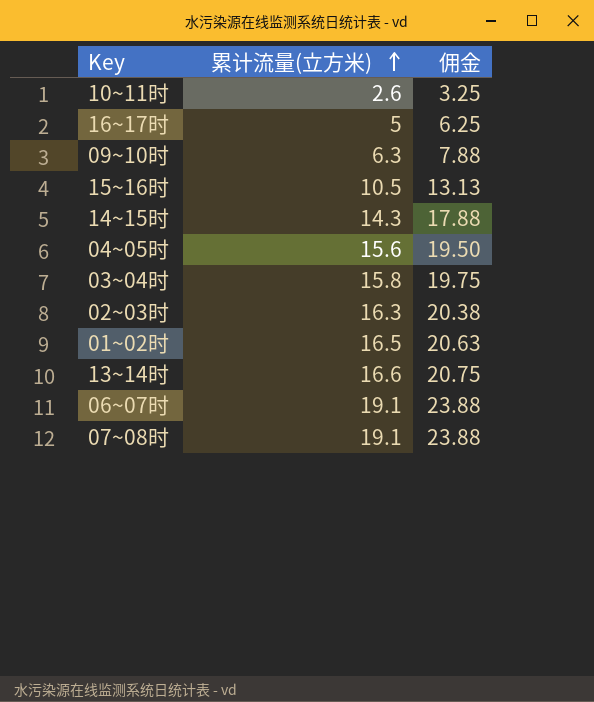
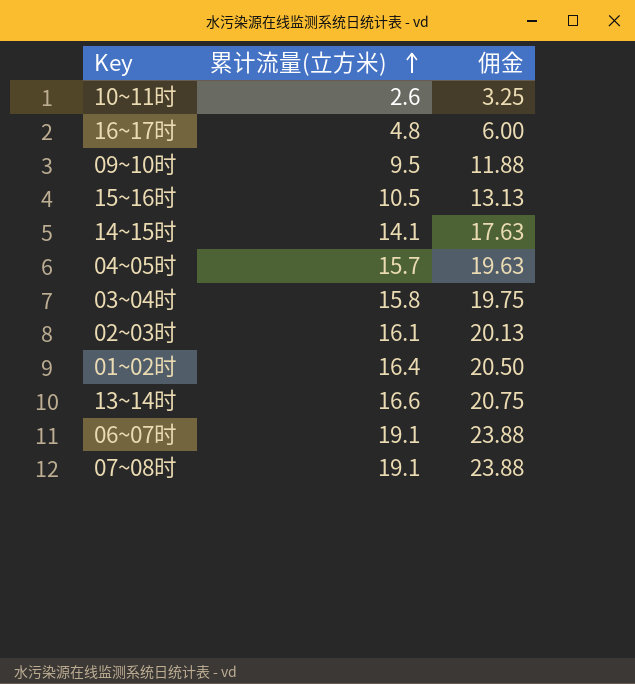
16~17时 | 累计流量(立方米): 5 -> 4.8
16~17时 | 佣金: 6.25 -> 6.00
09~10时 | 累计流量(立方米): 6.3 -> 9.5
09~10时 | 佣金: 7.88 -> 11.88
14~15时 | 累计流量(立方米): 14.3 -> 14.1
14~15时 | 佣金: 17.88 -> 17.63
04~05时 | 累计流量(立方米): 15.6 -> 15.7
04~05时 | 佣金: 19.50 -> 19.63
02~03时 | 累计流量(立方米): 16.3 -> 16.1
02~03时 | 佣金: 20.38 -> 20.13
01~02时 | 累计流量(立方米): 16.5 -> 16.4
01~02时 | 佣金: 20.63 -> 20.50

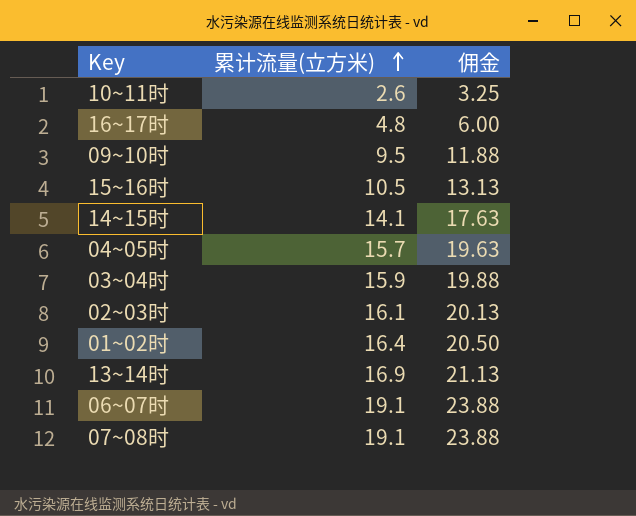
03~04时 | 累计流量(立方米): 15.8 -> 15.9
03~04时 | 佣金: 19.75 -> 19.88
13~14时 | 累计流量(立方米): 16.6 -> 16.9
13~14时 | 佣金: 20.75 -> 21.13

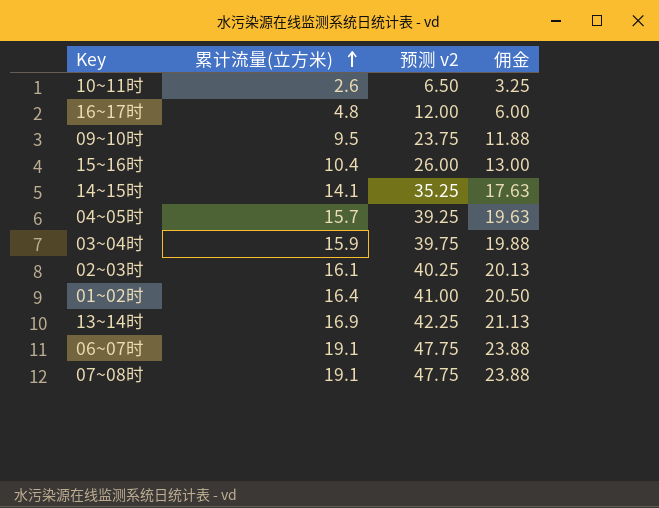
column 预测 v2 | formula: none -> [累计流量(立方米)] * 2.5
15~16时 | 累计流量(立方米): 10.5 -> 10.4
15~16时 | 佣金: 13.13 -> 13.00

